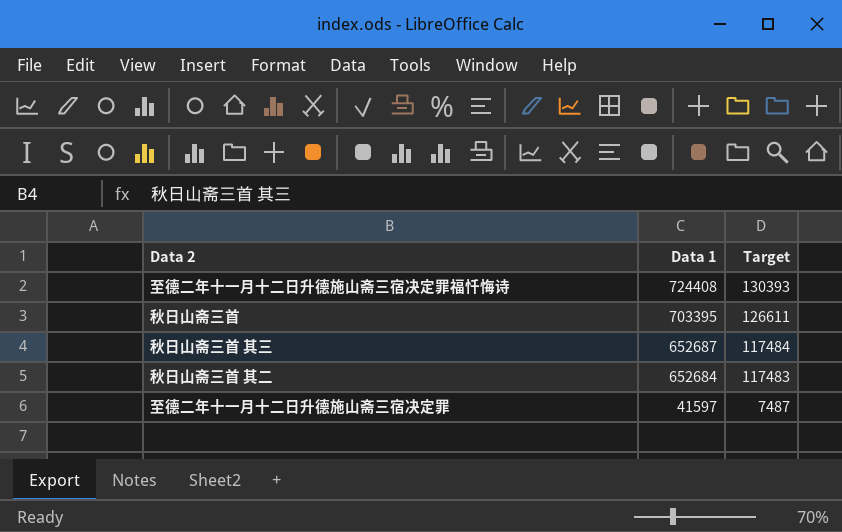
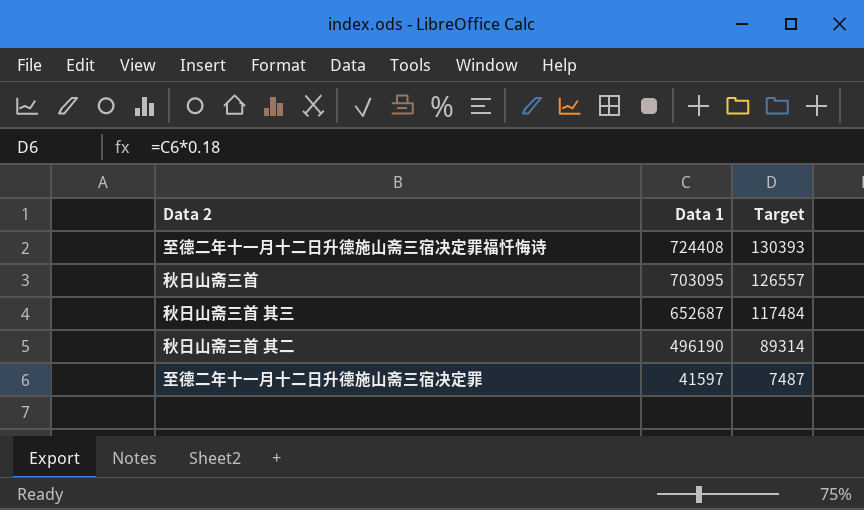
秋日山斋三首 | Data 1: 703395 -> 703095
秋日山斋三首 | Target: 126611 -> 126557
秋日山斋三首 其二 | Data 1: 652684 -> 496190
秋日山斋三首 其二 | Target: 117483 -> 89314

